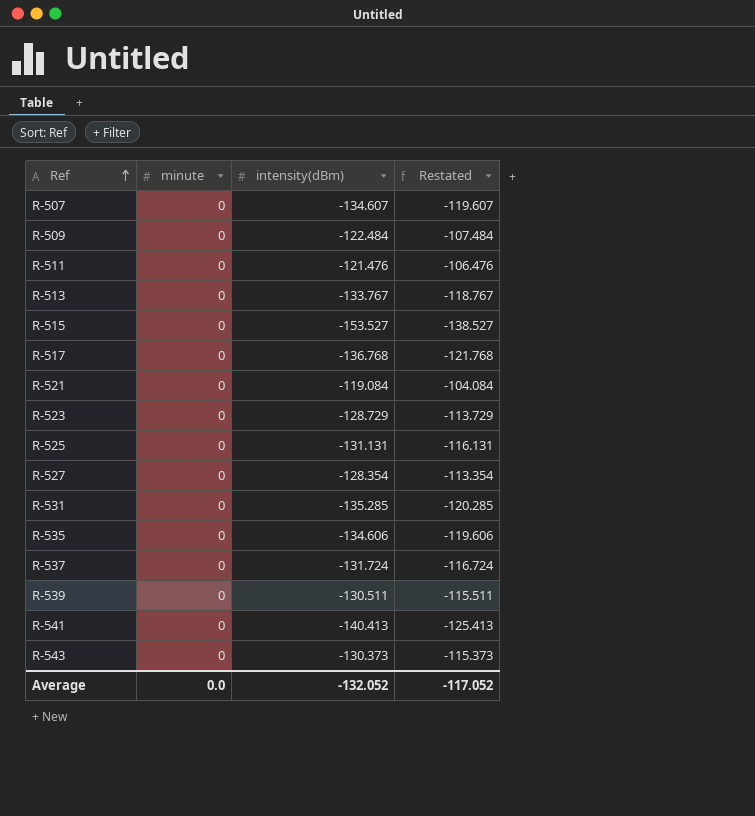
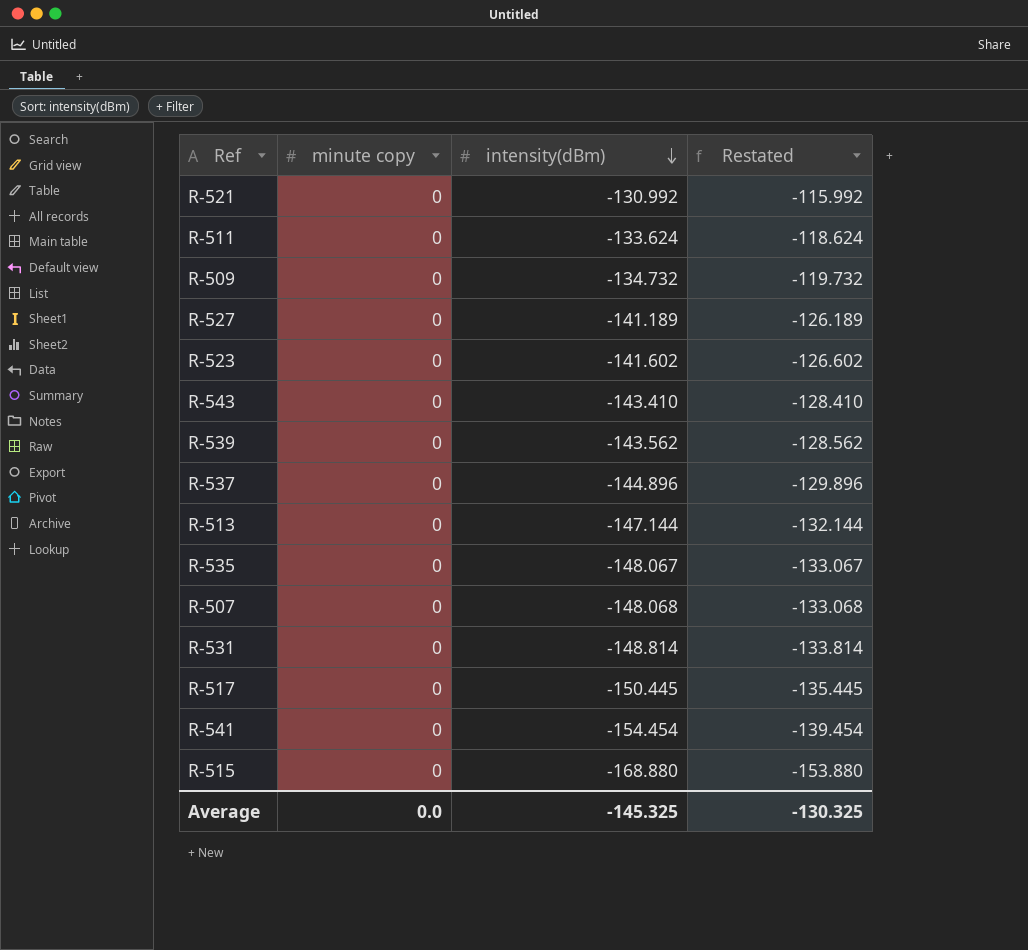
row order: Ref ascending -> intensity(dBm) descending
column name: minute -> minute copy
row R-525: 0 | -131.131 | -116.131 -> none
R-521 | intensity(dBm): -119.084 -> -130.992
R-521 | Restated: -104.084 -> -115.992
R-511 | intensity(dBm): -121.476 -> -133.624
R-511 | Restated: -106.476 -> -118.624
R-509 | intensity(dBm): -122.484 -> -134.732
R-509 | Restated: -107.484 -> -119.732
R-527 | intensity(dBm): -128.354 -> -141.189
R-527 | Restated: -113.354 -> -126.189
R-523 | intensity(dBm): -128.729 -> -141.602
R-523 | Restated: -113.729 -> -126.602
R-543 | intensity(dBm): -130.373 -> -143.410
R-543 | Restated: -115.373 -> -128.410
R-539 | intensity(dBm): -130.511 -> -143.562
R-539 | Restated: -115.511 -> -128.562
R-537 | intensity(dBm): -131.724 -> -144.896
R-537 | Restated: -116.724 -> -129.896
R-513 | intensity(dBm): -133.767 -> -147.144
R-513 | Restated: -118.767 -> -132.144
R-535 | intensity(dBm): -134.606 -> -148.067
R-535 | Restated: -119.606 -> -133.067
R-507 | intensity(dBm): -134.607 -> -148.068
R-507 | Restated: -119.607 -> -133.068
R-531 | intensity(dBm): -135.285 -> -148.814
R-531 | Restated: -120.285 -> -133.814
R-517 | intensity(dBm): -136.768 -> -150.445
R-517 | Restated: -121.768 -> -135.445
R-541 | intensity(dBm): -140.413 -> -154.454
R-541 | Restated: -125.413 -> -139.454
R-515 | intensity(dBm): -153.527 -> -168.880
R-515 | Restated: -138.527 -> -153.880
Average | intensity(dBm): -132.052 -> -145.325
Average | Restated: -117.052 -> -130.325

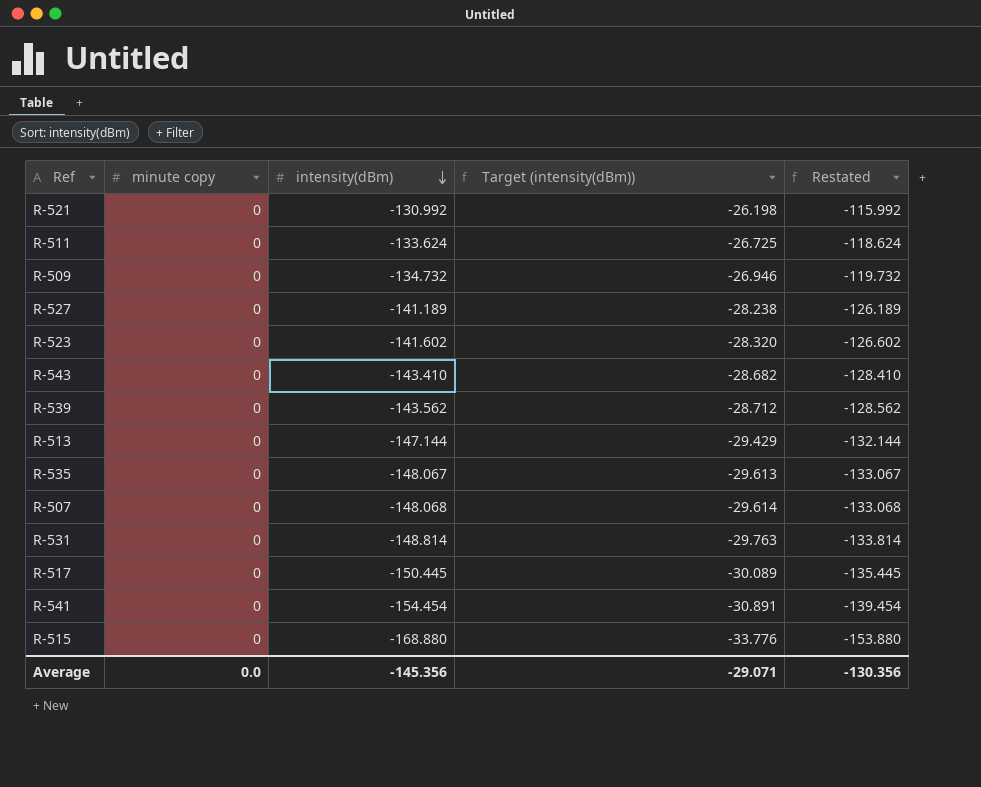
column Target (intensity(dBm)) | formula: none -> [intensity(dBm)] * 0.2
row R-537: 0 | -144.896 | -129.896 -> none
Average | intensity(dBm): -145.325 -> -145.356
Average | Restated: -130.325 -> -130.356

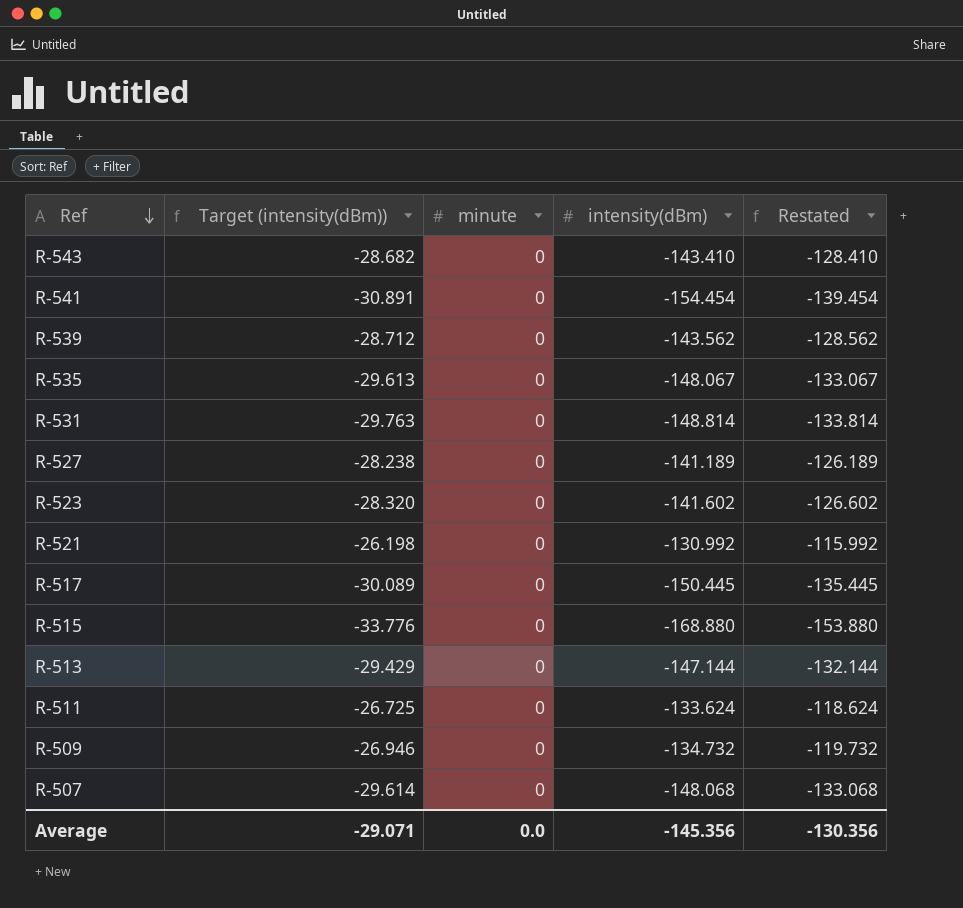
row order: intensity(dBm) descending -> Ref descending
column Target (intensity(dBm)) | position: 4 -> 2
column name: minute copy -> minute

